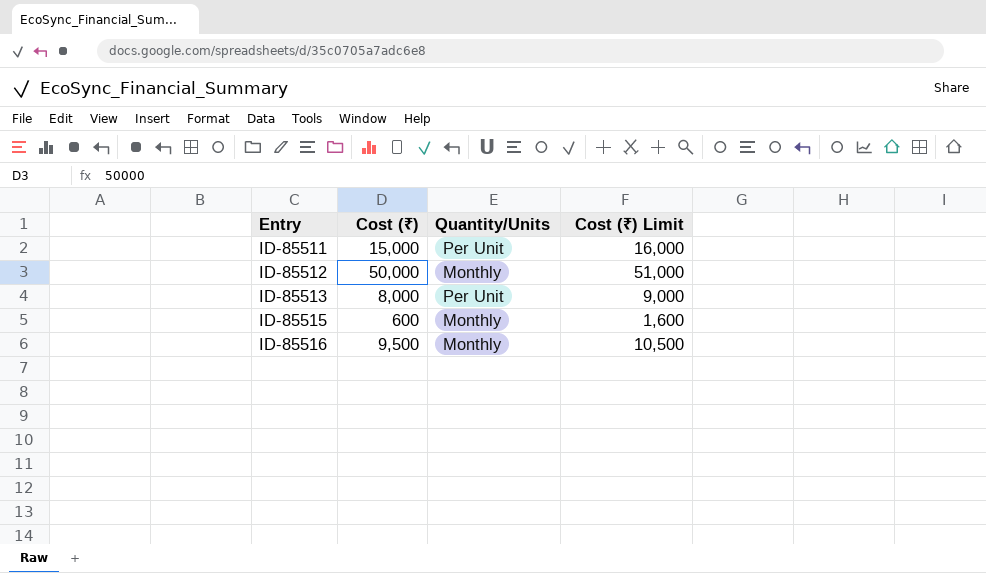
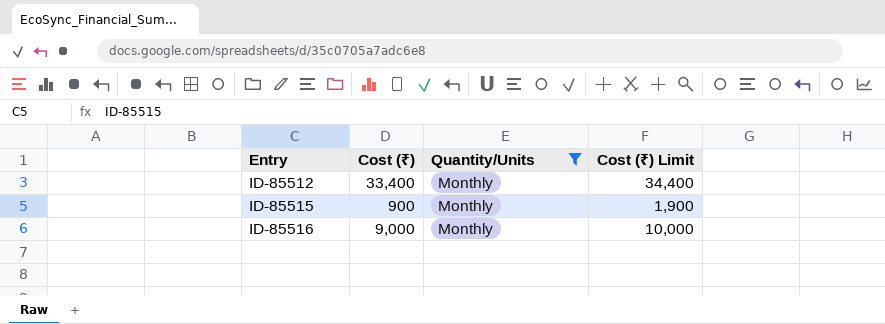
filter: none -> Quantity/Units = Monthly
ID-85512 | Cost (₹): 50,000 -> 33,400
ID-85512 | Cost (₹) Limit: 51,000 -> 34,400
ID-85515 | Cost (₹): 600 -> 900
ID-85515 | Cost (₹) Limit: 1,600 -> 1,900
ID-85516 | Cost (₹): 9,500 -> 9,000
ID-85516 | Cost (₹) Limit: 10,500 -> 10,000

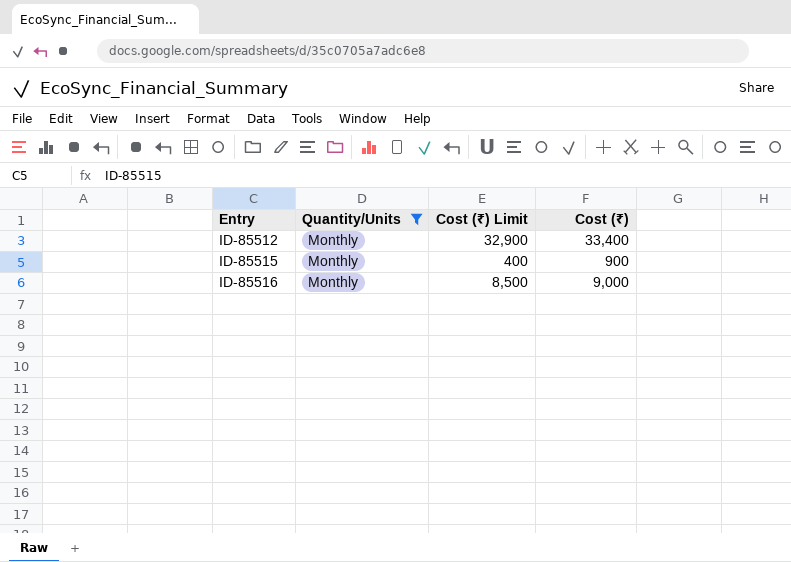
column Cost (₹) Limit | formula: [Cost (₹)] + 1000 -> [Cost (₹)] - 500
column Cost (₹) | position: 2 -> 4

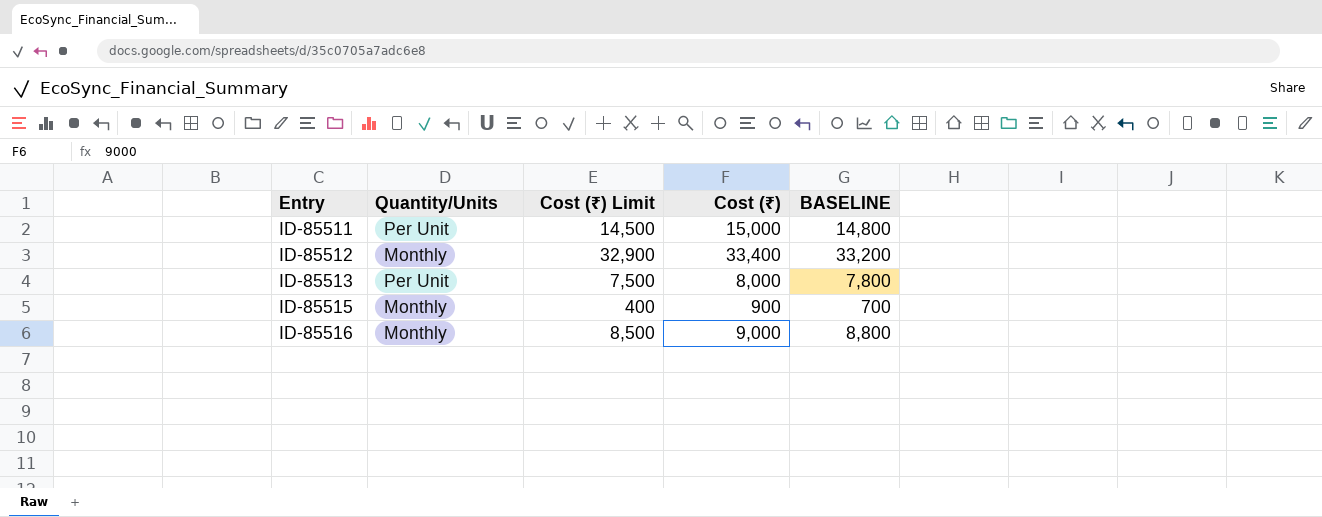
filter: Quantity/Units = Monthly -> none
column BASELINE | formula: none -> [Cost (₹)] - 200

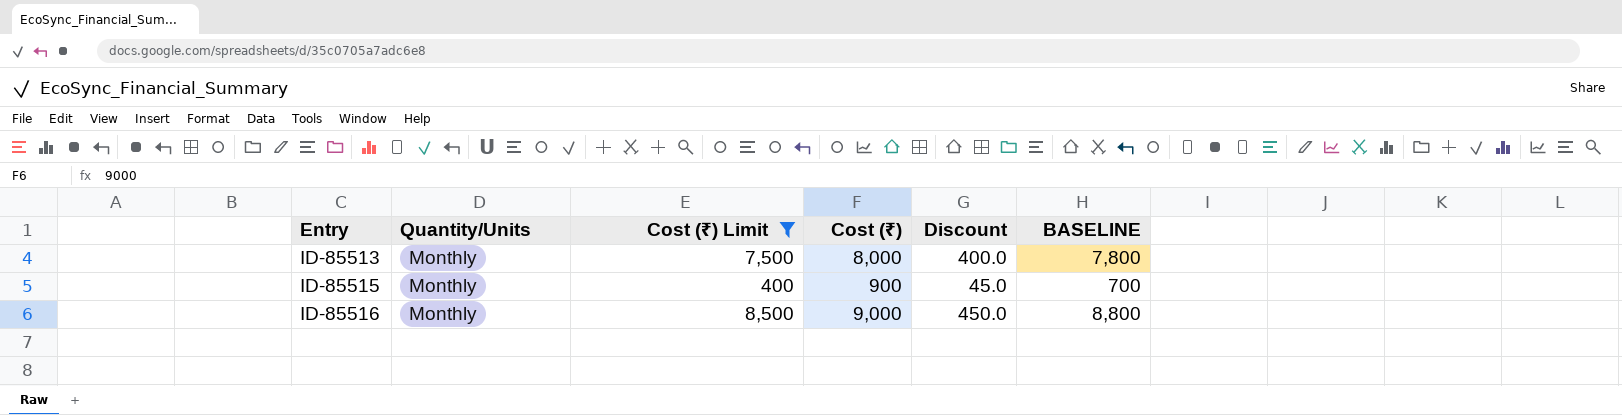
filter: none -> Cost (₹) Limit <= 8,500
column Discount | formula: none -> [Cost (₹)] * 0.05
ID-85513 | Quantity/Units: Per Unit -> Monthly

